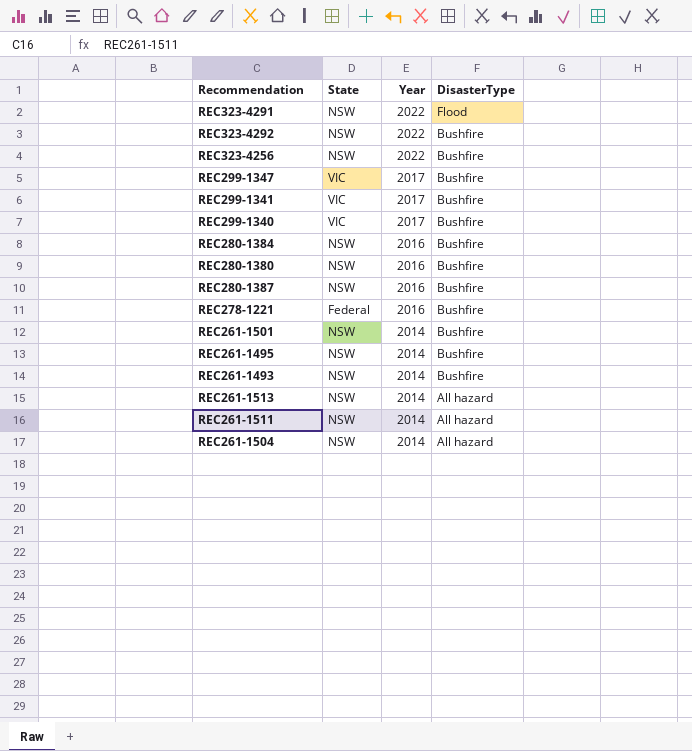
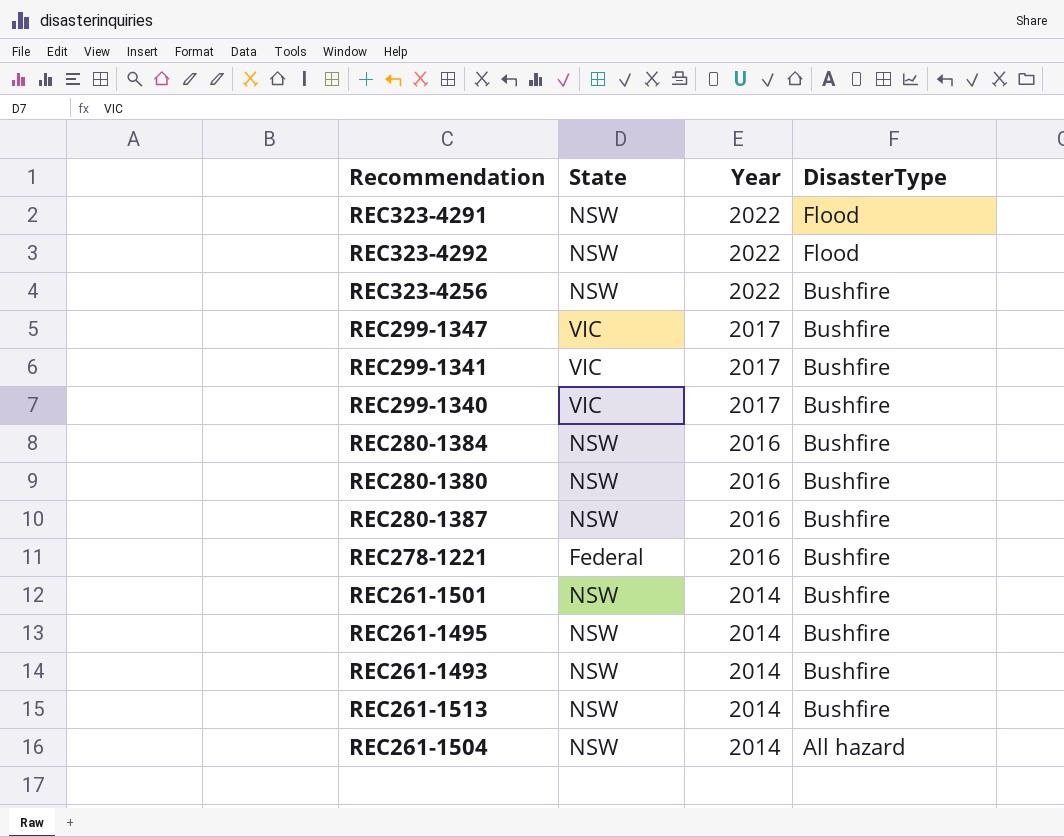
row REC261-1511: NSW | 2014 | All hazard -> none
REC323-4292 | DisasterType: Bushfire -> Flood
REC261-1513 | DisasterType: All hazard -> Bushfire

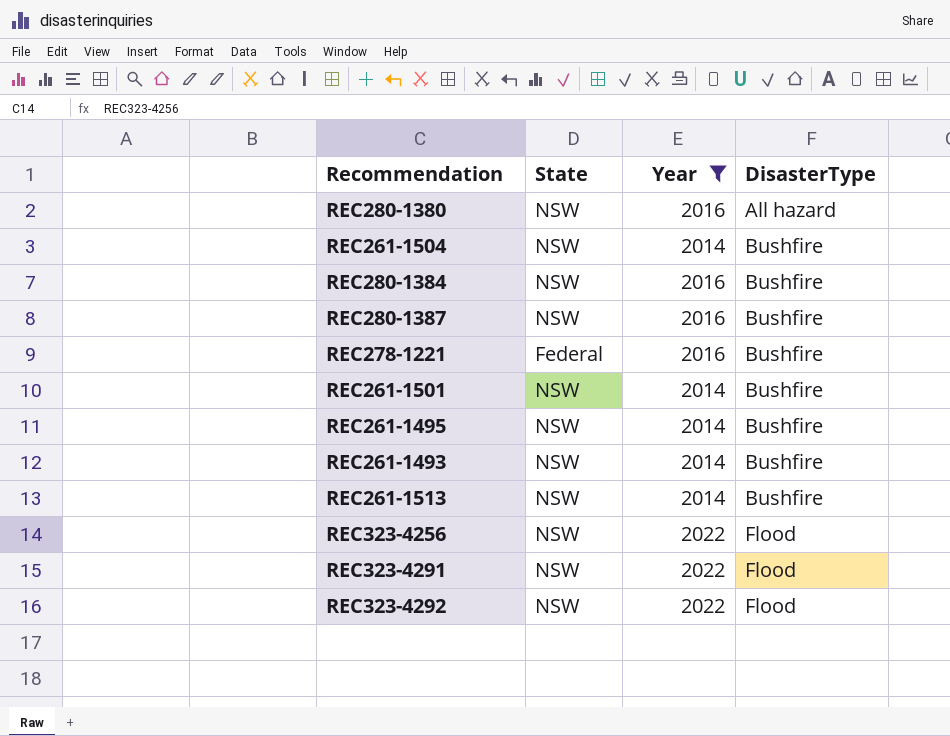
filter: none -> Year != 2017
row order: Year descending -> DisasterType ascending
REC280-1380 | DisasterType: Bushfire -> All hazard
REC261-1504 | DisasterType: All hazard -> Bushfire
REC323-4256 | DisasterType: Bushfire -> Flood

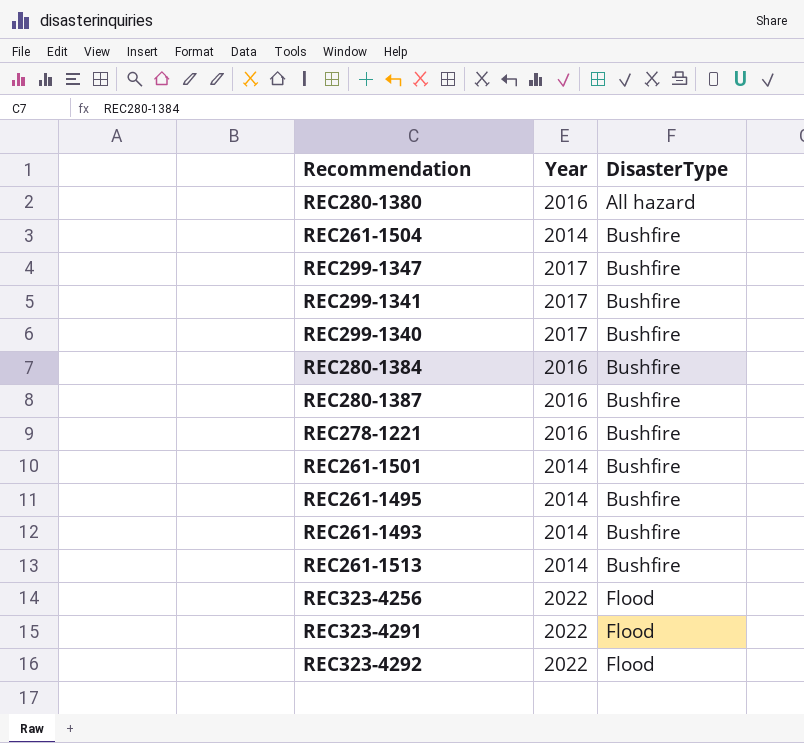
filter: Year != 2017 -> none
column State | position: 2 -> none

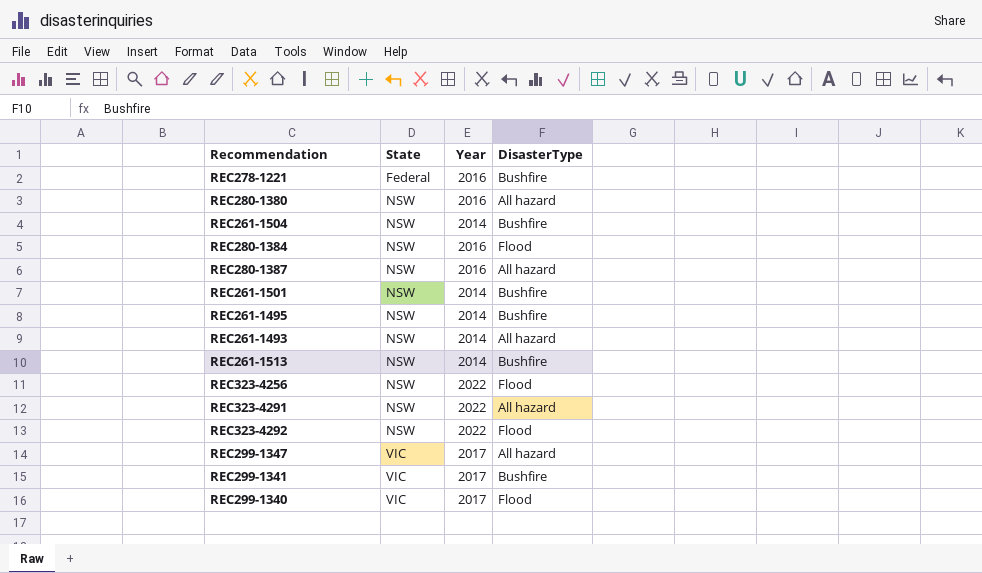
row order: DisasterType ascending -> State ascending
column State | position: none -> 2
REC280-1384 | DisasterType: Bushfire -> Flood
REC280-1387 | DisasterType: Bushfire -> All hazard
REC261-1493 | DisasterType: Bushfire -> All hazard
REC323-4291 | DisasterType: Flood -> All hazard
REC299-1347 | DisasterType: Bushfire -> All hazard
REC299-1340 | DisasterType: Bushfire -> Flood

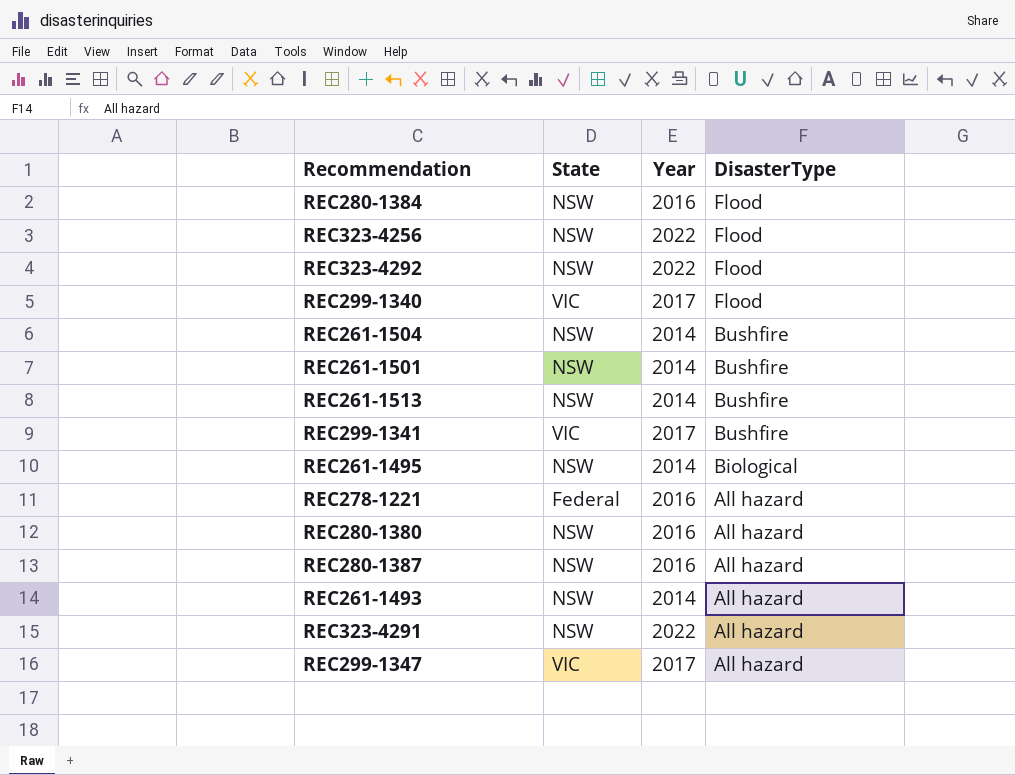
row order: State ascending -> DisasterType descending
REC261-1495 | DisasterType: Bushfire -> Biological
REC278-1221 | DisasterType: Bushfire -> All hazard

